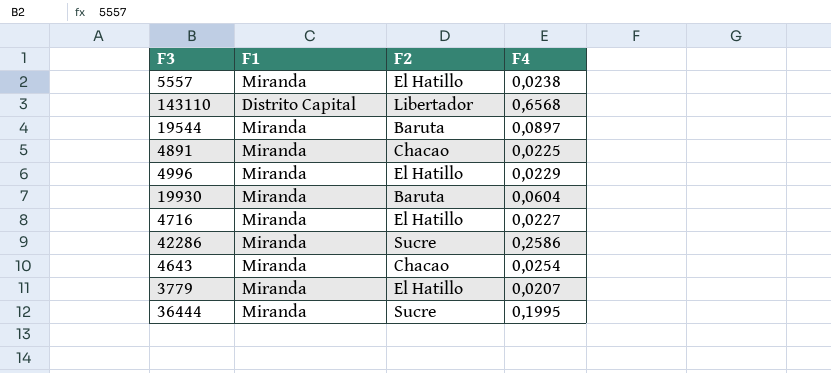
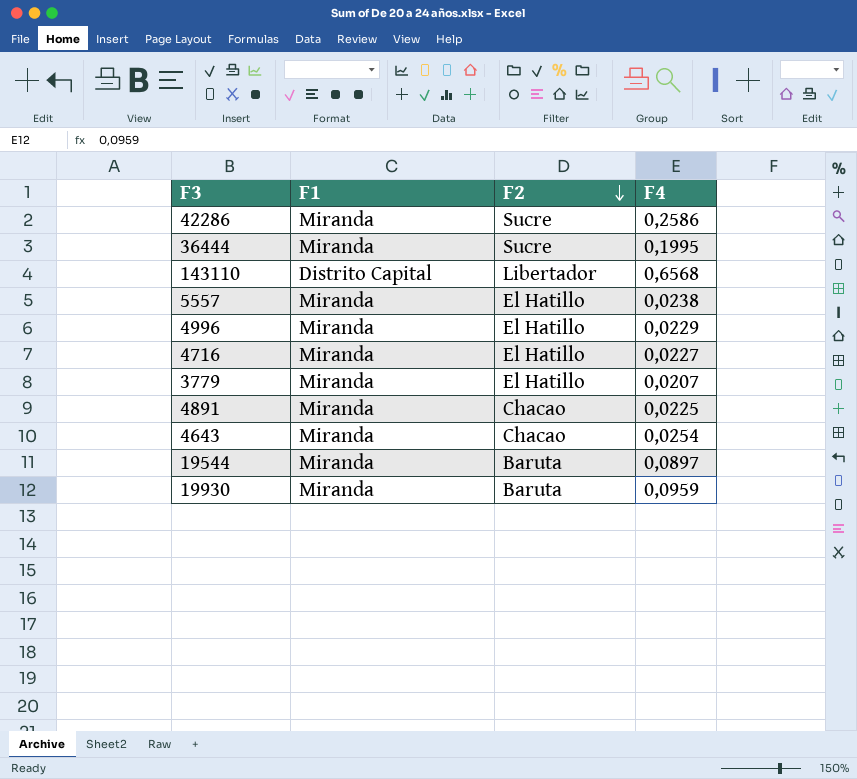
row order: none -> F2 descending
19930 | F4: 0,0604 -> 0,0959

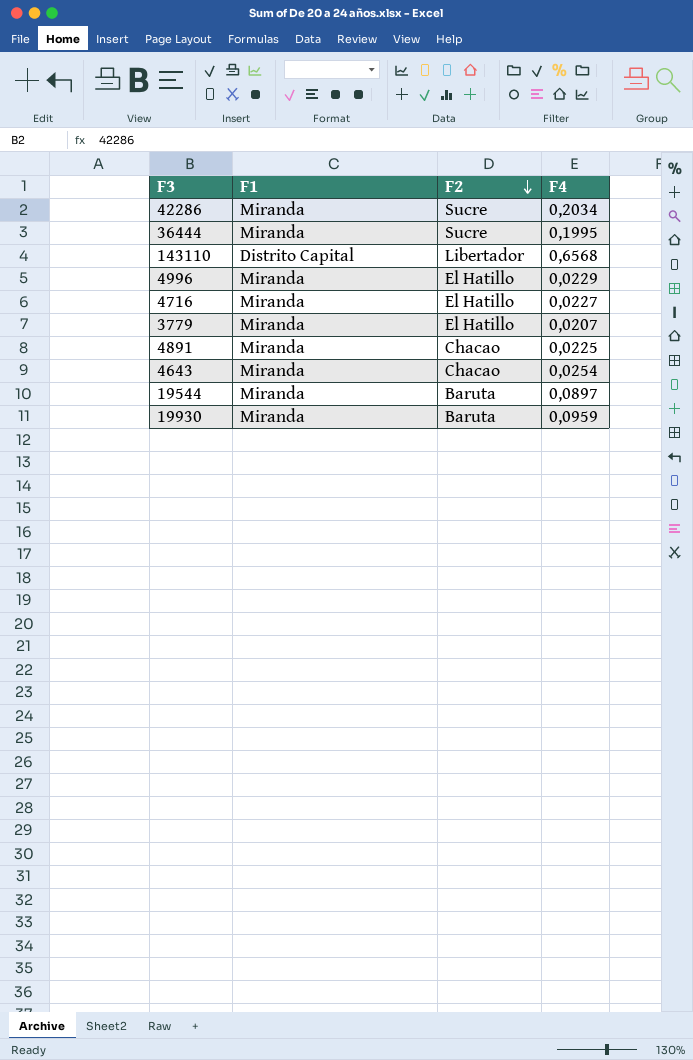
row 5557: Miranda | El Hatillo | 0,0238 -> none
42286 | F4: 0,2586 -> 0,2034

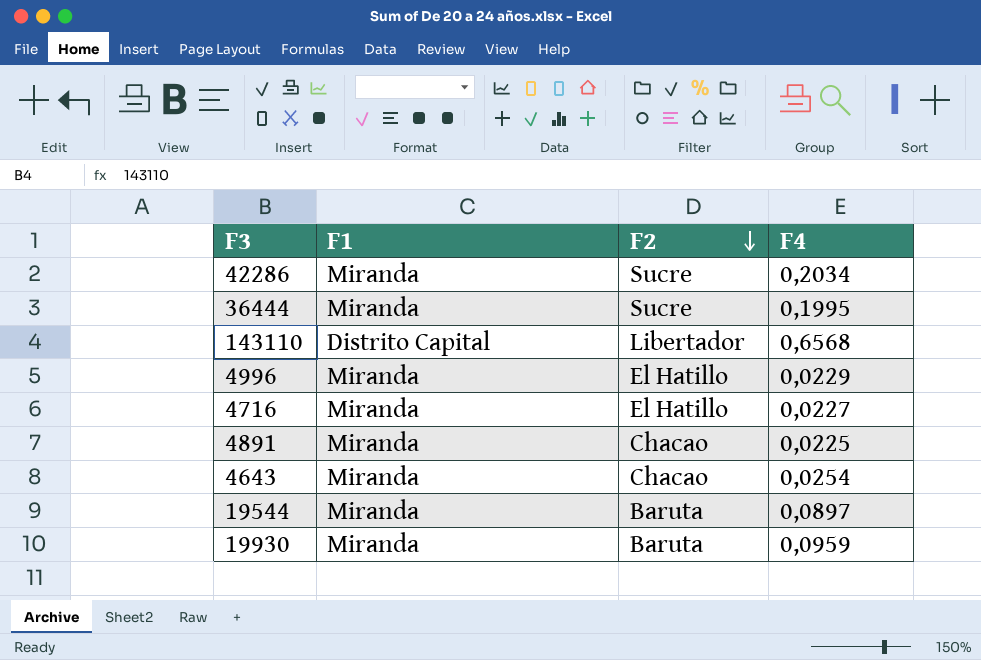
row 3779: Miranda | El Hatillo | 0,0207 -> none

